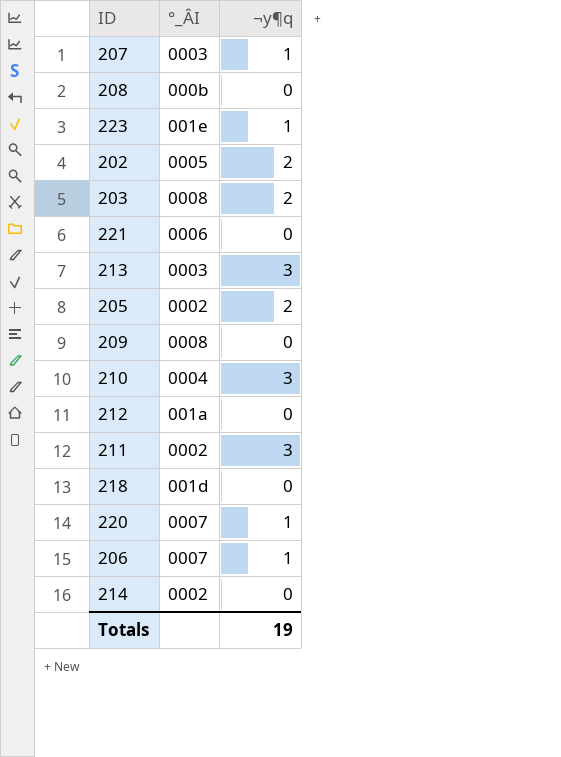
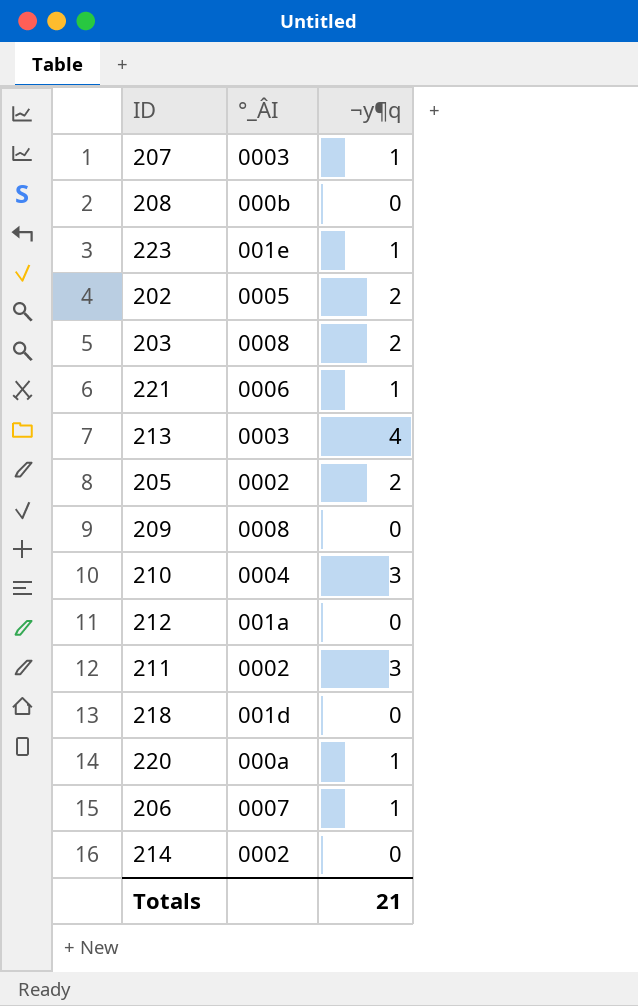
221 | ¬y¶q: 0 -> 1
213 | ¬y¶q: 3 -> 4
220 | °_ÂI: 0007 -> 000a
Totals | ¬y¶q: 19 -> 21

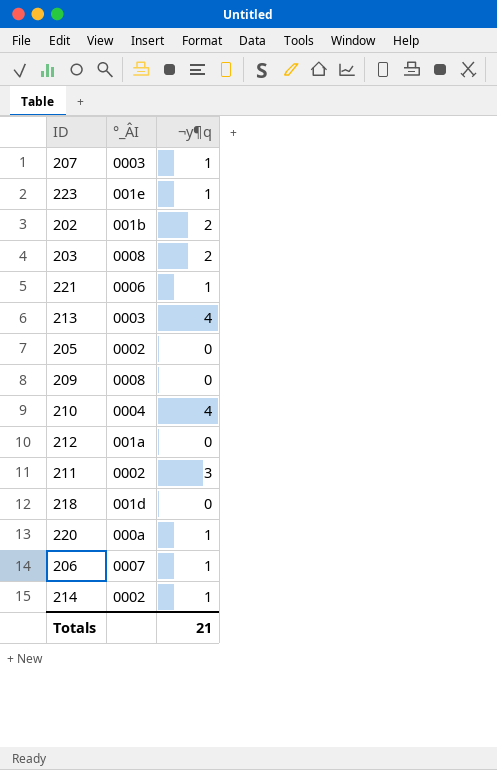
row 208: 000b | 0 -> none
202 | °_ÂI: 0005 -> 001b
205 | ¬y¶q: 2 -> 0
210 | ¬y¶q: 3 -> 4
214 | ¬y¶q: 0 -> 1

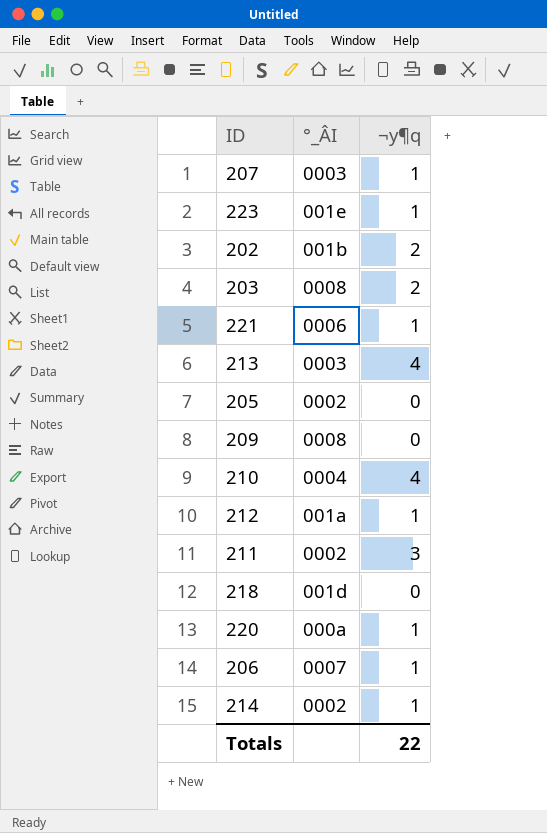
212 | ¬y¶q: 0 -> 1
Totals | ¬y¶q: 21 -> 22

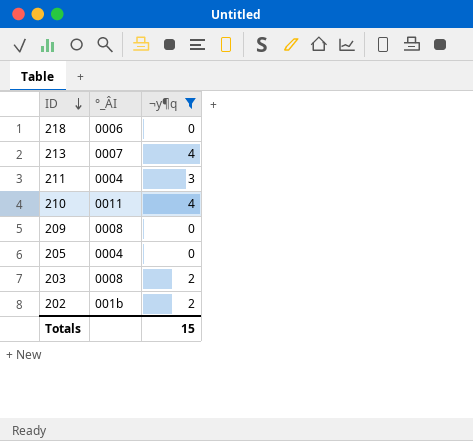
filter: none -> ¬y¶q != 1
row order: none -> ID descending
218 | °_ÂI: 001d -> 0006
213 | °_ÂI: 0003 -> 0007
211 | °_ÂI: 0002 -> 0004
210 | °_ÂI: 0004 -> 0011
205 | °_ÂI: 0002 -> 0004
Totals | ¬y¶q: 22 -> 15

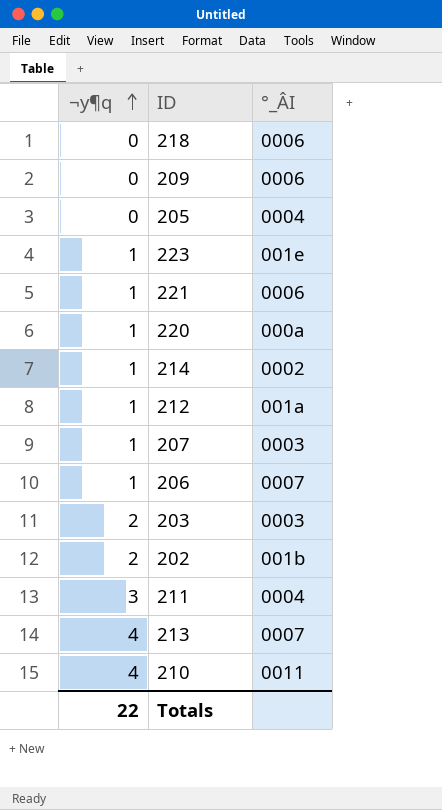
filter: ¬y¶q != 1 -> none
row order: ID descending -> ¬y¶q ascending
column ¬y¶q | position: 3 -> 1
209 | °_ÂI: 0008 -> 0006
203 | °_ÂI: 0008 -> 0003
Totals | ¬y¶q: 15 -> 22

